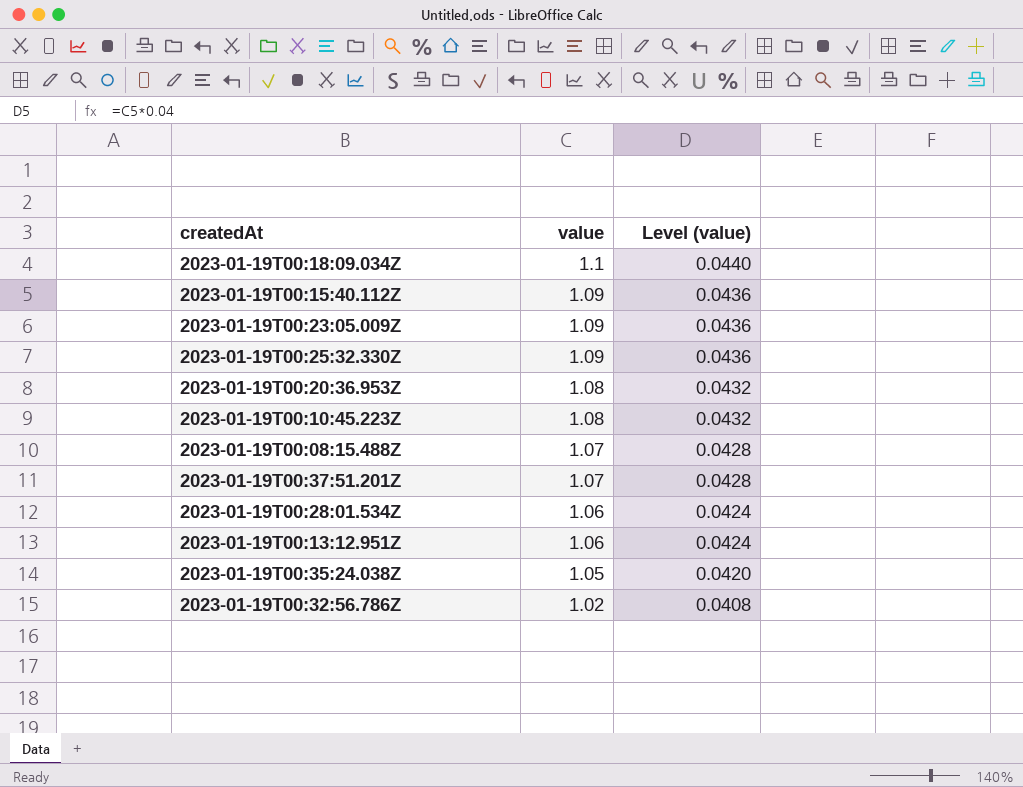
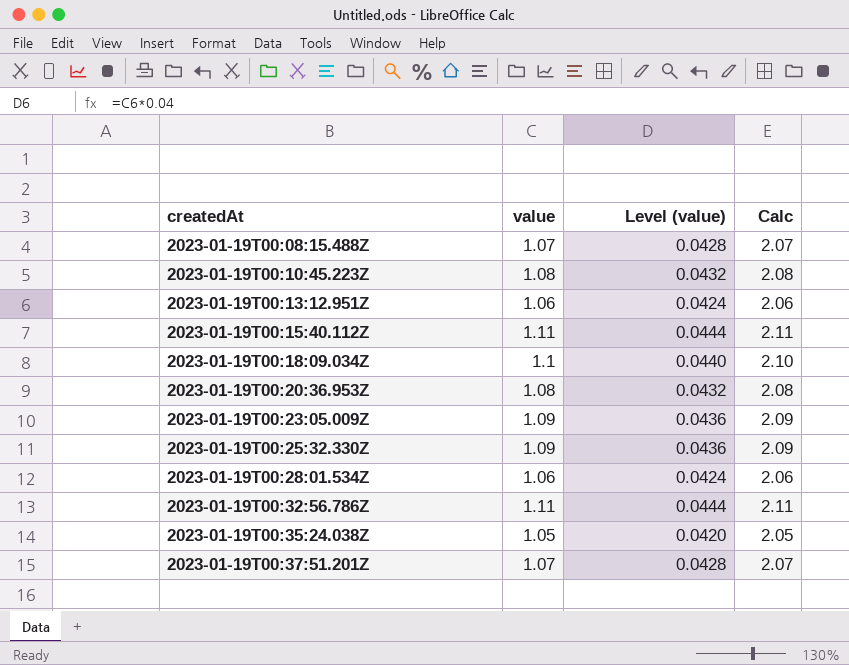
row order: value descending -> createdAt ascending
column Calc | formula: none -> [value] + 1
2023-01-19T00:15:40.112Z | value: 1.09 -> 1.11
2023-01-19T00:15:40.112Z | Level (value): 0.0436 -> 0.0444
2023-01-19T00:32:56.786Z | value: 1.02 -> 1.11
2023-01-19T00:32:56.786Z | Level (value): 0.0408 -> 0.0444

